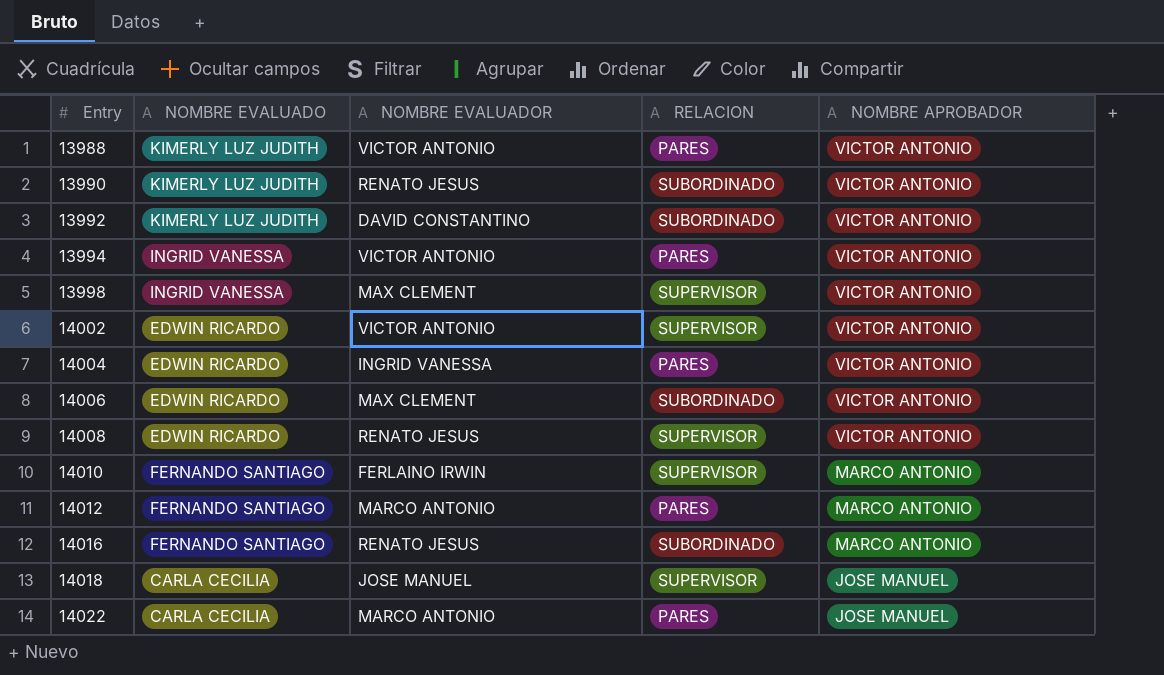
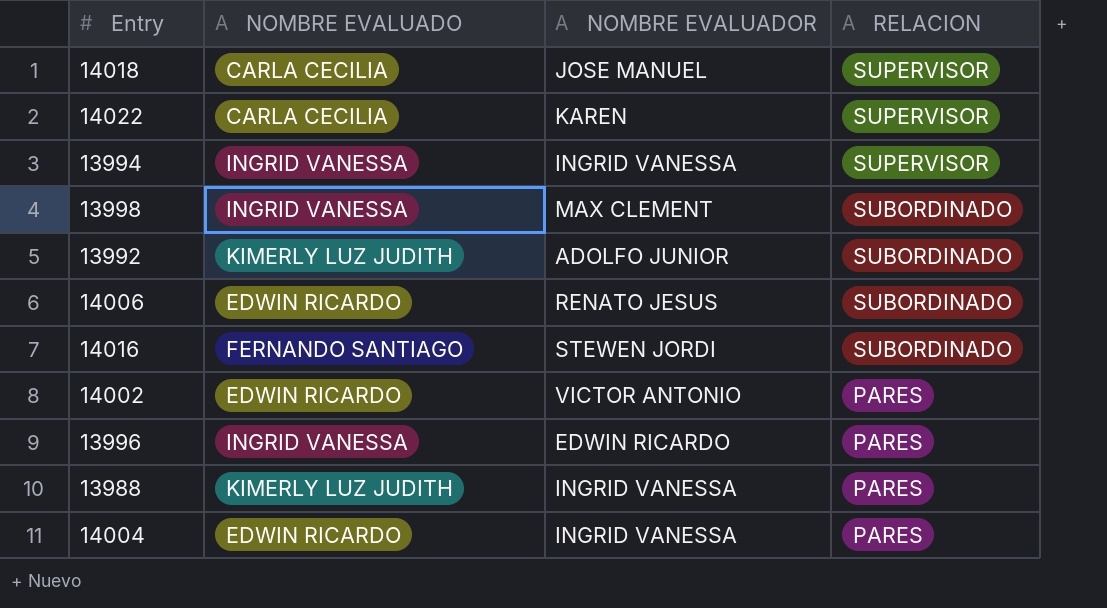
row order: Entry ascending -> RELACION descending
column NOMBRE APROBADOR | position: 5 -> none
row 13990: KIMERLY LUZ JUDITH | RENATO JESUS | SUBORDINADO | VICTOR ANTONIO -> none
row 14008: EDWIN RICARDO | RENATO JESUS | SUPERVISOR | VICTOR ANTONIO -> none
row 14010: FERNANDO SANTIAGO | FERLAINO IRWIN | SUPERVISOR | MARCO ANTONIO -> none
row 14012: FERNANDO SANTIAGO | MARCO ANTONIO | PARES | MARCO ANTONIO -> none
14022 | NOMBRE EVALUADOR: MARCO ANTONIO -> KAREN
14022 | RELACION: PARES -> SUPERVISOR
13994 | NOMBRE EVALUADOR: VICTOR ANTONIO -> INGRID VANESSA
13994 | RELACION: PARES -> SUPERVISOR
13998 | RELACION: SUPERVISOR -> SUBORDINADO
13992 | NOMBRE EVALUADOR: DAVID CONSTANTINO -> ADOLFO JUNIOR
14006 | NOMBRE EVALUADOR: MAX CLEMENT -> RENATO JESUS
14016 | NOMBRE EVALUADOR: RENATO JESUS -> STEWEN JORDI
14002 | RELACION: SUPERVISOR -> PARES
row 13996: none -> INGRID VANESSA | EDWIN RICARDO | PARES
13988 | NOMBRE EVALUADOR: VICTOR ANTONIO -> INGRID VANESSA

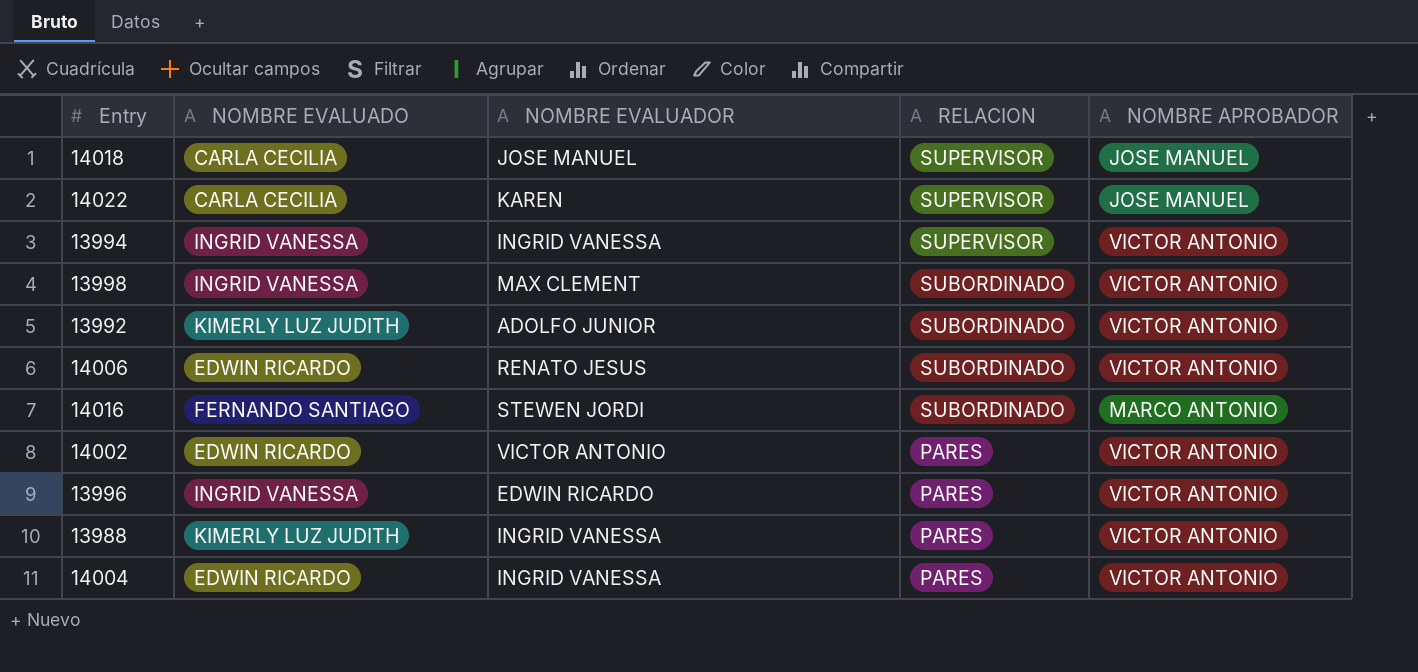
column NOMBRE APROBADOR | position: none -> 5

